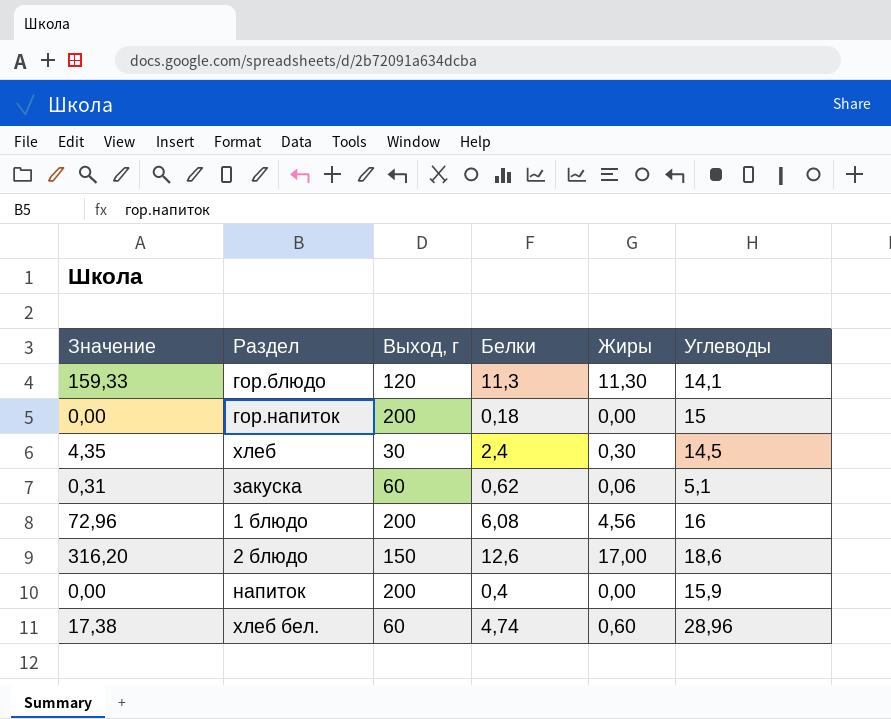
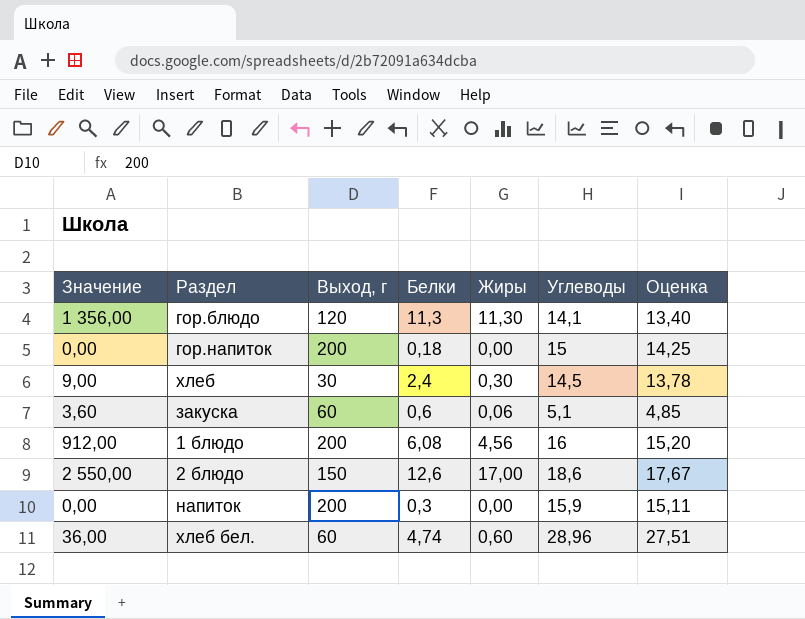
column Значение | formula: [Жиры] * [Углеводы] -> [Выход, г] * [Жиры]
column Оценка | formula: none -> [Углеводы] * 0,95
закуска | Белки: 0,62 -> 0,6
напиток | Белки: 0,4 -> 0,3

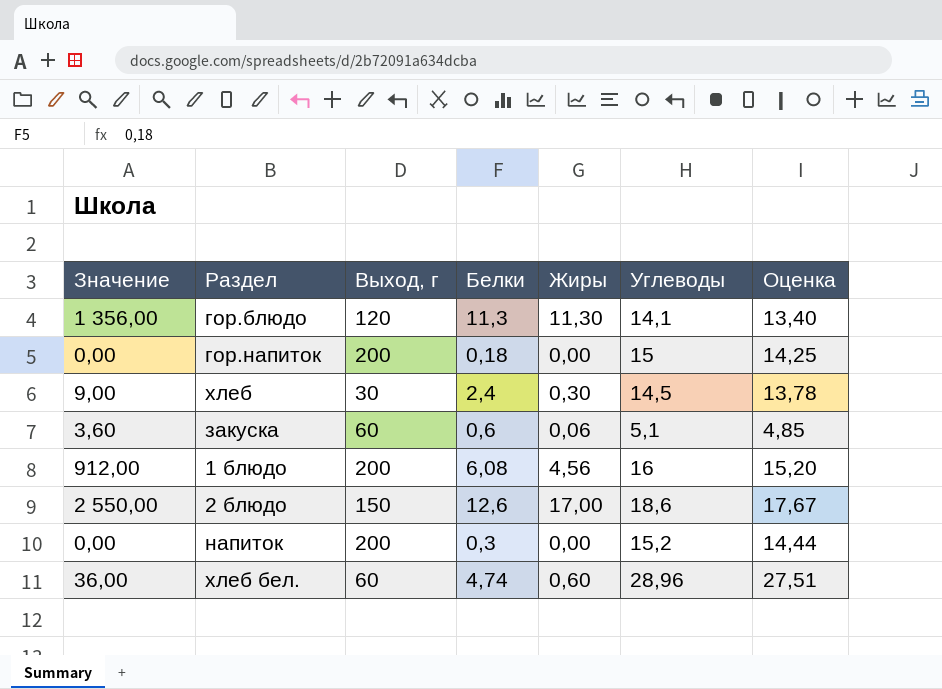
напиток | Углеводы: 15,9 -> 15,2
напиток | Оценка: 15,11 -> 14,44

